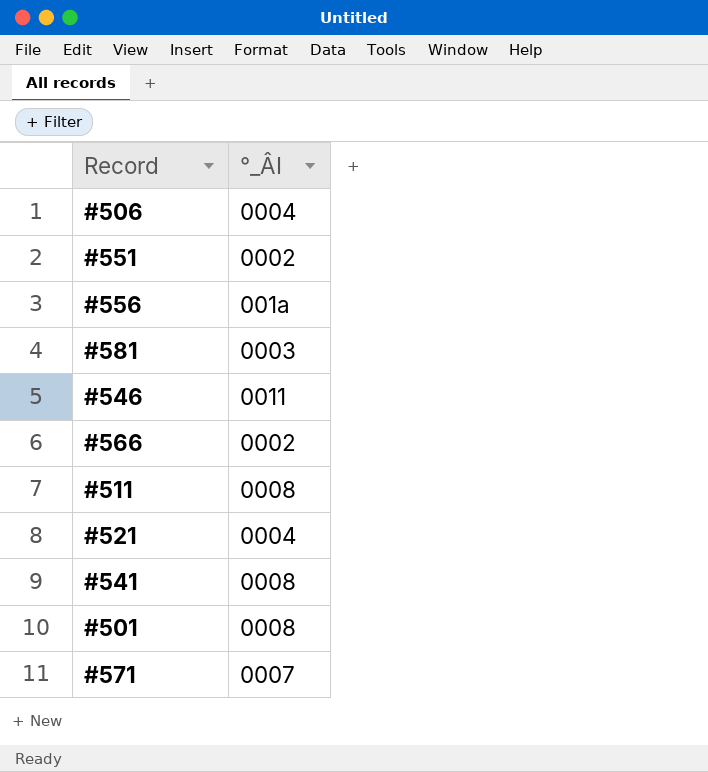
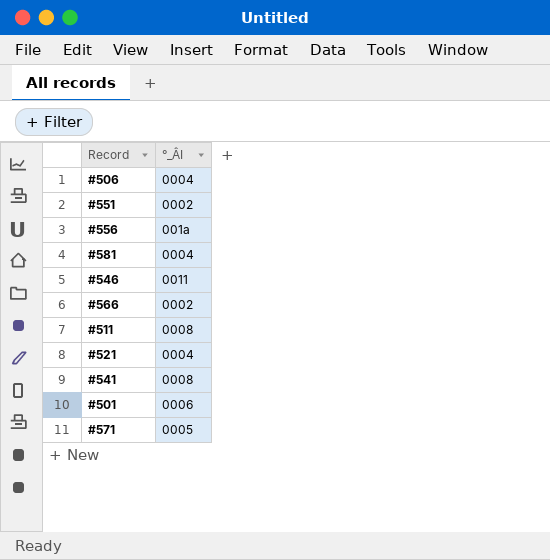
#581 | °_ÂI: 0003 -> 0004
#501 | °_ÂI: 0008 -> 0006
#571 | °_ÂI: 0007 -> 0005

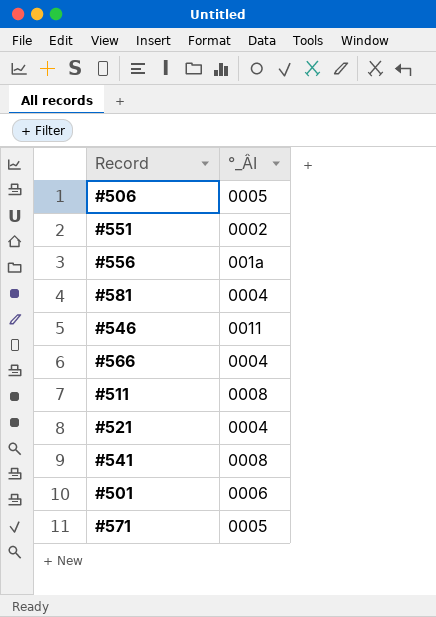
#506 | °_ÂI: 0004 -> 0005
#566 | °_ÂI: 0002 -> 0004

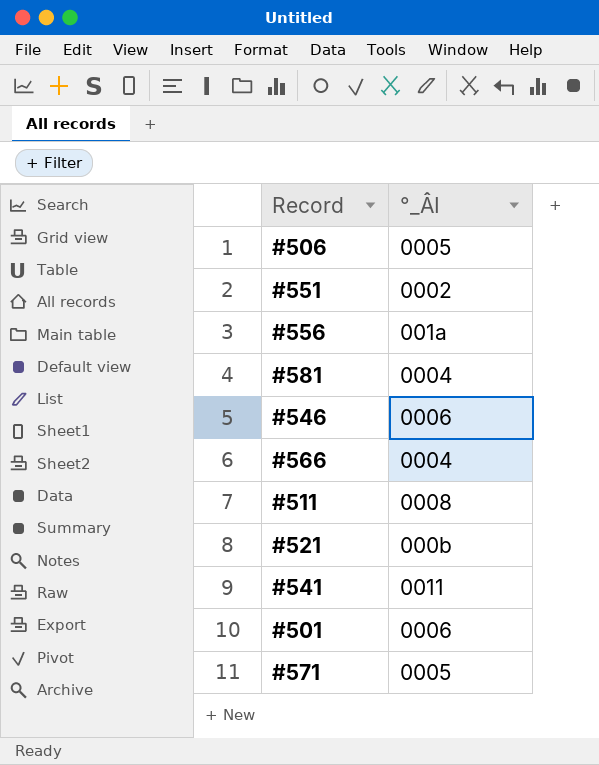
#546 | °_ÂI: 0011 -> 0006
#521 | °_ÂI: 0004 -> 000b
#541 | °_ÂI: 0008 -> 0011

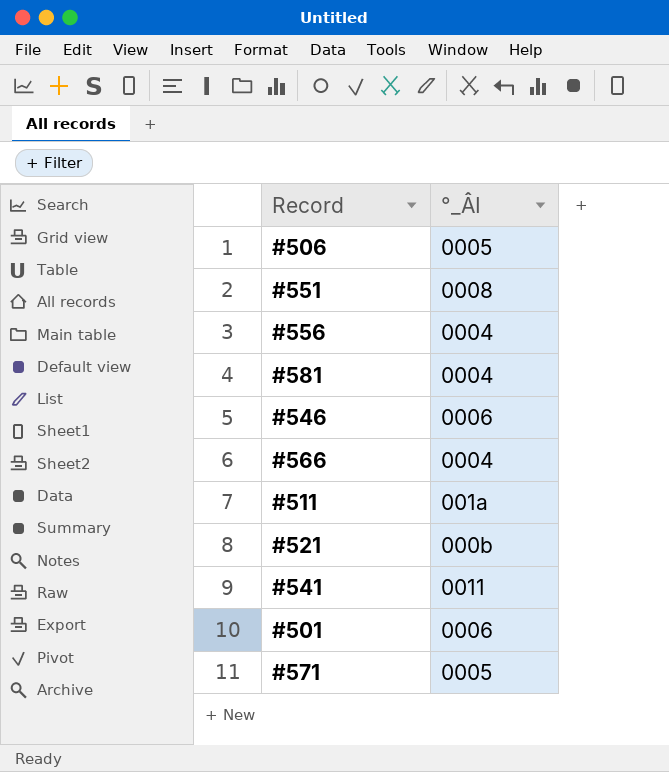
#551 | °_ÂI: 0002 -> 0008
#556 | °_ÂI: 001a -> 0004
#511 | °_ÂI: 0008 -> 001a

